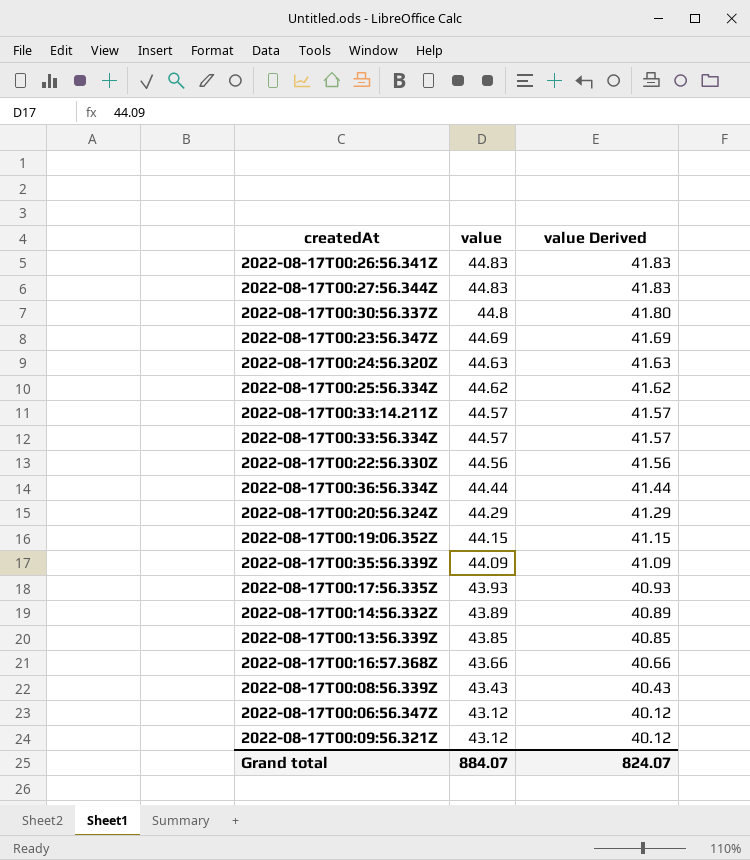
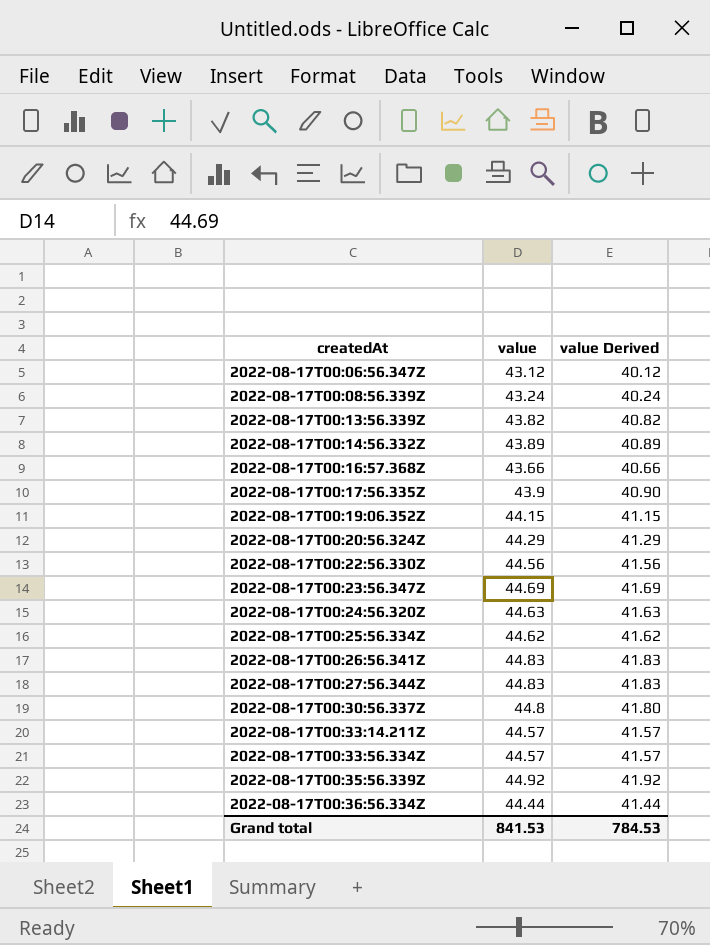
row order: value descending -> createdAt ascending
row 2022-08-17T00:09:56.321Z: 43.12 | 40.12 -> none
2022-08-17T00:08:56.339Z | value: 43.43 -> 43.24
2022-08-17T00:08:56.339Z | value Derived: 40.43 -> 40.24
2022-08-17T00:13:56.339Z | value: 43.85 -> 43.82
2022-08-17T00:13:56.339Z | value Derived: 40.85 -> 40.82
2022-08-17T00:17:56.335Z | value: 43.93 -> 43.9
2022-08-17T00:17:56.335Z | value Derived: 40.93 -> 40.90
2022-08-17T00:35:56.339Z | value: 44.09 -> 44.92
2022-08-17T00:35:56.339Z | value Derived: 41.09 -> 41.92
Grand total | value: 884.07 -> 841.53
Grand total | value Derived: 824.07 -> 784.53

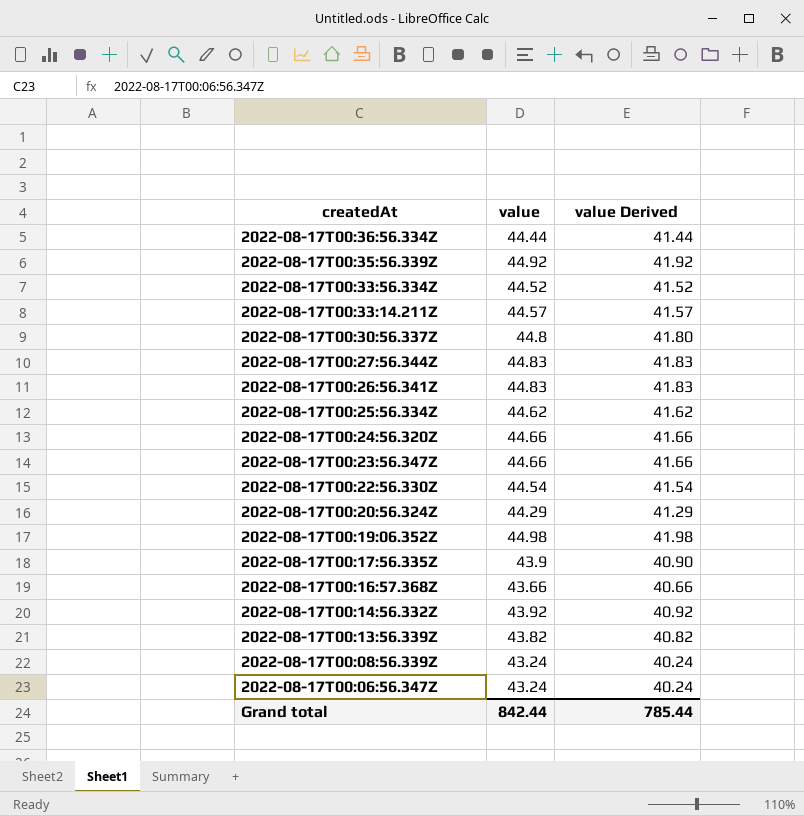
row order: createdAt ascending -> createdAt descending
2022-08-17T00:33:56.334Z | value: 44.57 -> 44.52
2022-08-17T00:33:56.334Z | value Derived: 41.57 -> 41.52
2022-08-17T00:24:56.320Z | value: 44.63 -> 44.66
2022-08-17T00:24:56.320Z | value Derived: 41.63 -> 41.66
2022-08-17T00:23:56.347Z | value: 44.69 -> 44.66
2022-08-17T00:23:56.347Z | value Derived: 41.69 -> 41.66
2022-08-17T00:22:56.330Z | value: 44.56 -> 44.54
2022-08-17T00:22:56.330Z | value Derived: 41.56 -> 41.54
2022-08-17T00:19:06.352Z | value: 44.15 -> 44.98
2022-08-17T00:19:06.352Z | value Derived: 41.15 -> 41.98
2022-08-17T00:14:56.332Z | value: 43.89 -> 43.92
2022-08-17T00:14:56.332Z | value Derived: 40.89 -> 40.92
2022-08-17T00:06:56.347Z | value: 43.12 -> 43.24
2022-08-17T00:06:56.347Z | value Derived: 40.12 -> 40.24
Grand total | value: 841.53 -> 842.44
Grand total | value Derived: 784.53 -> 785.44

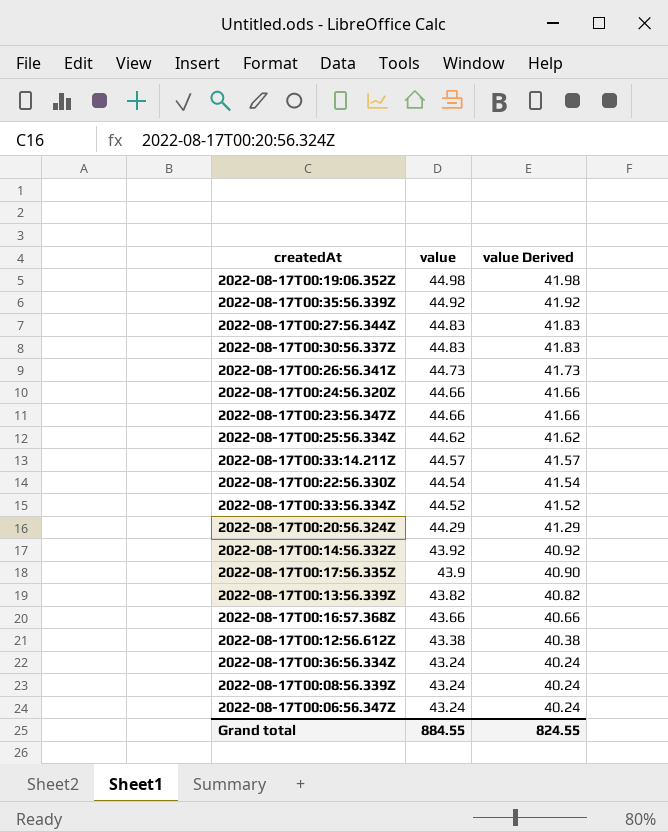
row order: createdAt descending -> value descending
2022-08-17T00:30:56.337Z | value: 44.8 -> 44.83
2022-08-17T00:30:56.337Z | value Derived: 41.80 -> 41.83
2022-08-17T00:26:56.341Z | value: 44.83 -> 44.73
2022-08-17T00:26:56.341Z | value Derived: 41.83 -> 41.73
row 2022-08-17T00:12:56.612Z: none -> 43.38 | 40.38
2022-08-17T00:36:56.334Z | value: 44.44 -> 43.24
2022-08-17T00:36:56.334Z | value Derived: 41.44 -> 40.24
Grand total | value: 842.44 -> 884.55
Grand total | value Derived: 785.44 -> 824.55

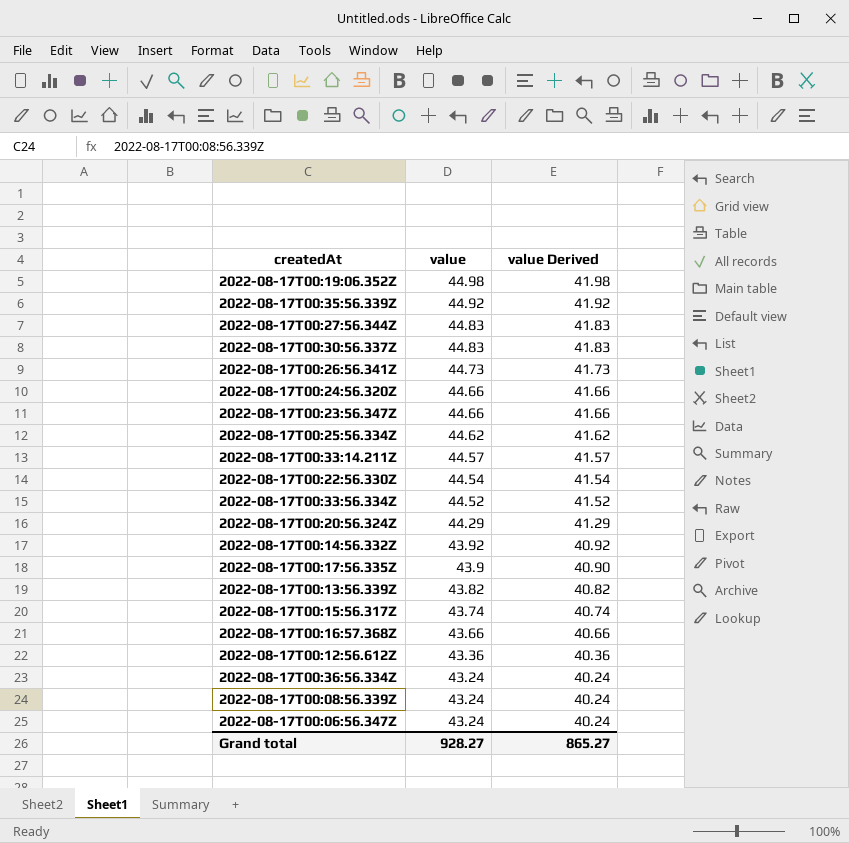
row 2022-08-17T00:15:56.317Z: none -> 43.74 | 40.74
2022-08-17T00:12:56.612Z | value: 43.38 -> 43.36
2022-08-17T00:12:56.612Z | value Derived: 40.38 -> 40.36
Grand total | value: 884.55 -> 928.27
Grand total | value Derived: 824.55 -> 865.27

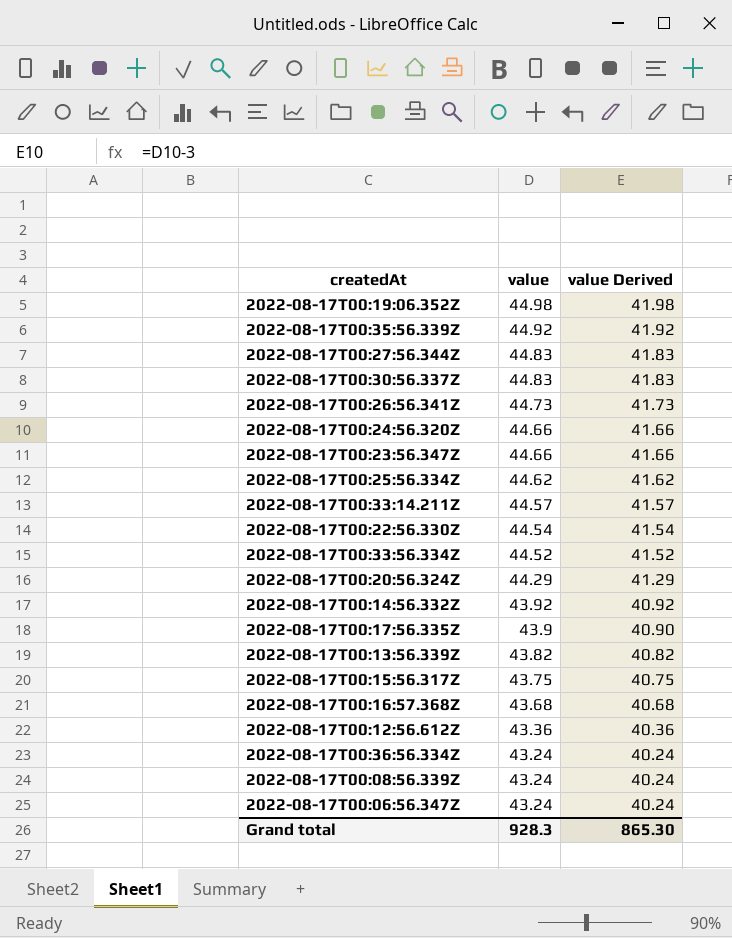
2022-08-17T00:15:56.317Z | value: 43.74 -> 43.75
2022-08-17T00:15:56.317Z | value Derived: 40.74 -> 40.75
2022-08-17T00:16:57.368Z | value: 43.66 -> 43.68
2022-08-17T00:16:57.368Z | value Derived: 40.66 -> 40.68
Grand total | value: 928.27 -> 928.3
Grand total | value Derived: 865.27 -> 865.30

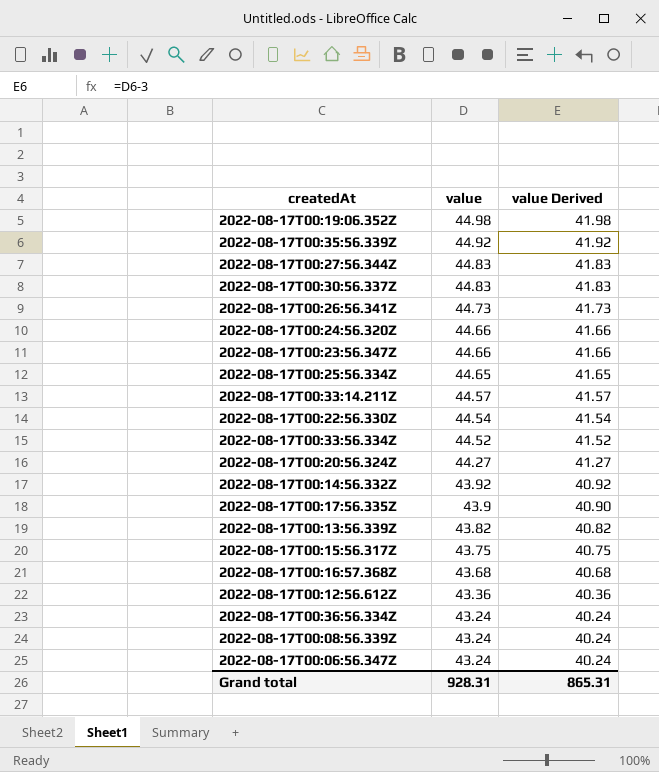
2022-08-17T00:25:56.334Z | value: 44.62 -> 44.65
2022-08-17T00:25:56.334Z | value Derived: 41.62 -> 41.65
2022-08-17T00:20:56.324Z | value: 44.29 -> 44.27
2022-08-17T00:20:56.324Z | value Derived: 41.29 -> 41.27
Grand total | value: 928.3 -> 928.31
Grand total | value Derived: 865.30 -> 865.31

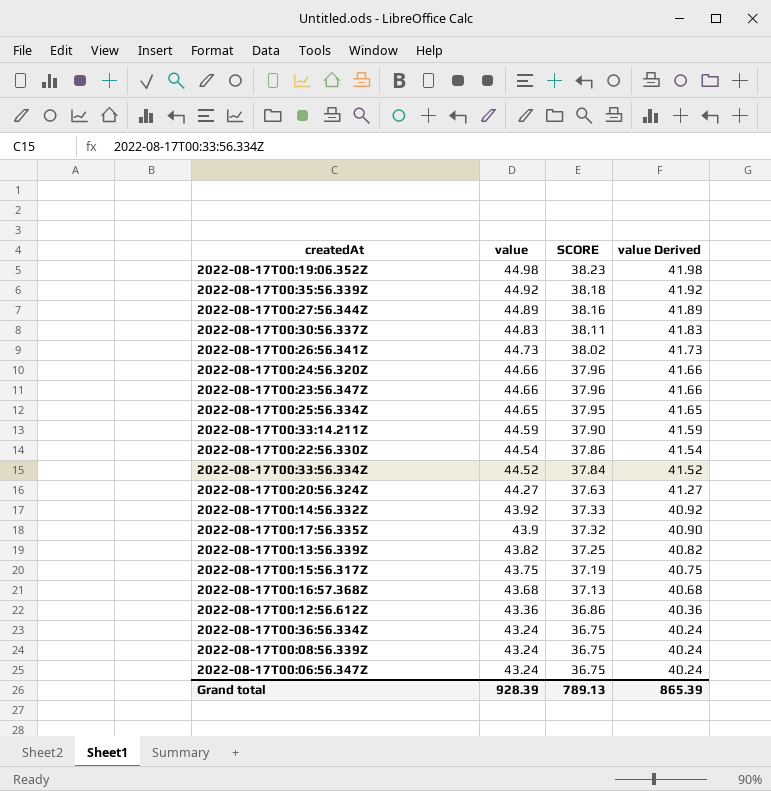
column SCORE | formula: none -> [value] * 0.85
2022-08-17T00:27:56.344Z | value: 44.83 -> 44.89
2022-08-17T00:27:56.344Z | value Derived: 41.83 -> 41.89
2022-08-17T00:33:14.211Z | value: 44.57 -> 44.59
2022-08-17T00:33:14.211Z | value Derived: 41.57 -> 41.59
Grand total | value: 928.31 -> 928.39
Grand total | value Derived: 865.31 -> 865.39

